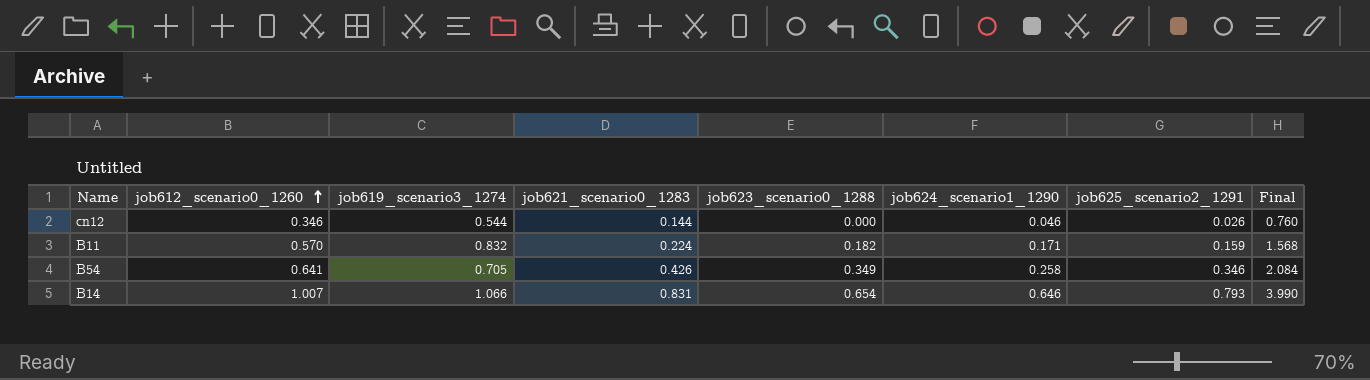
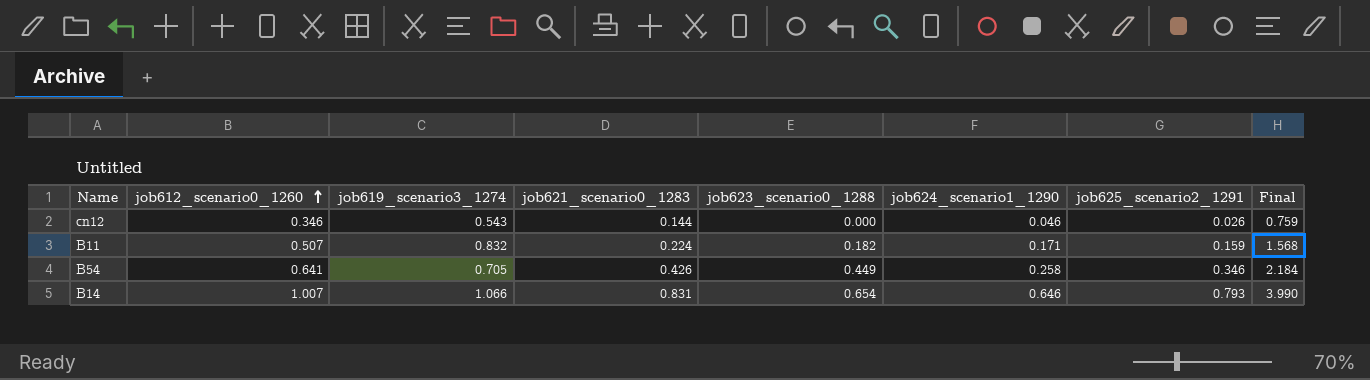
cn12 | job619_scenario3_1274: 0.544 -> 0.543
cn12 | Final: 0.760 -> 0.759
B11 | job612_scenario0_1260: 0.570 -> 0.507
B54 | job623_scenario0_1288: 0.349 -> 0.449
B54 | Final: 2.084 -> 2.184

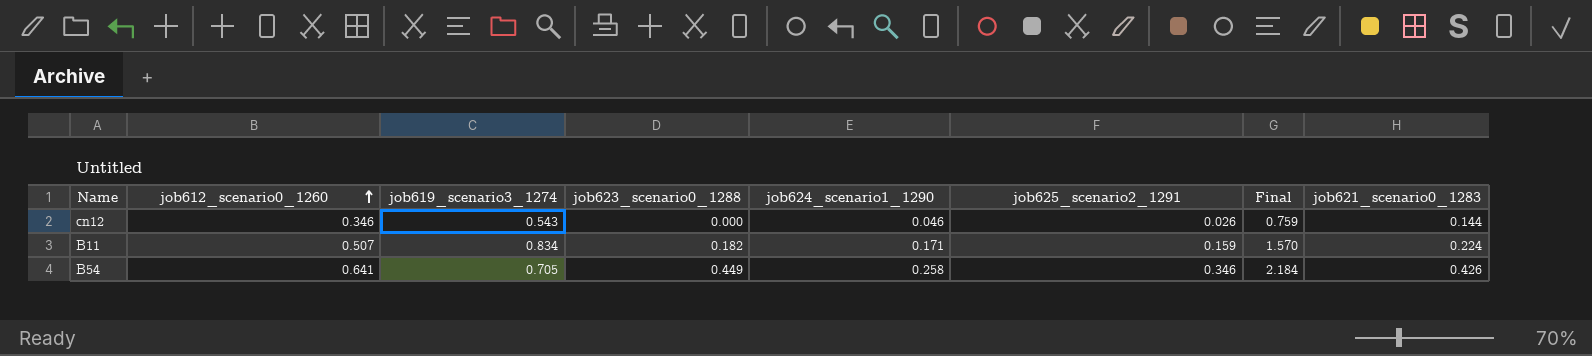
column job621_scenario0_1283 | position: 4 -> 8
row B14: 1.007 | 1.066 | 0.831 | 0.654 | 0.646 | 0.793 | 3.990 -> none
B11 | job619_scenario3_1274: 0.832 -> 0.834
B11 | Final: 1.568 -> 1.570

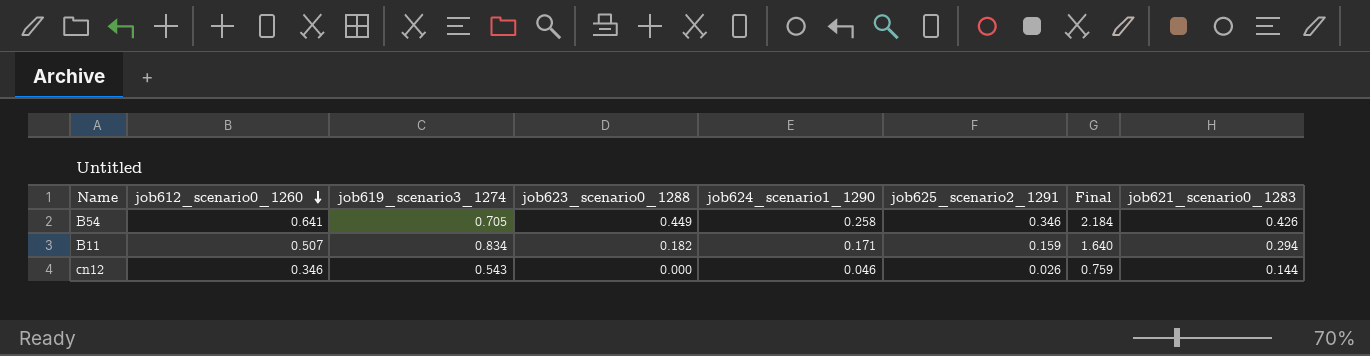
row order: job612_scenario0_1260 ascending -> job612_scenario0_1260 descending
B11 | Final: 1.570 -> 1.640
B11 | job621_scenario0_1283: 0.224 -> 0.294

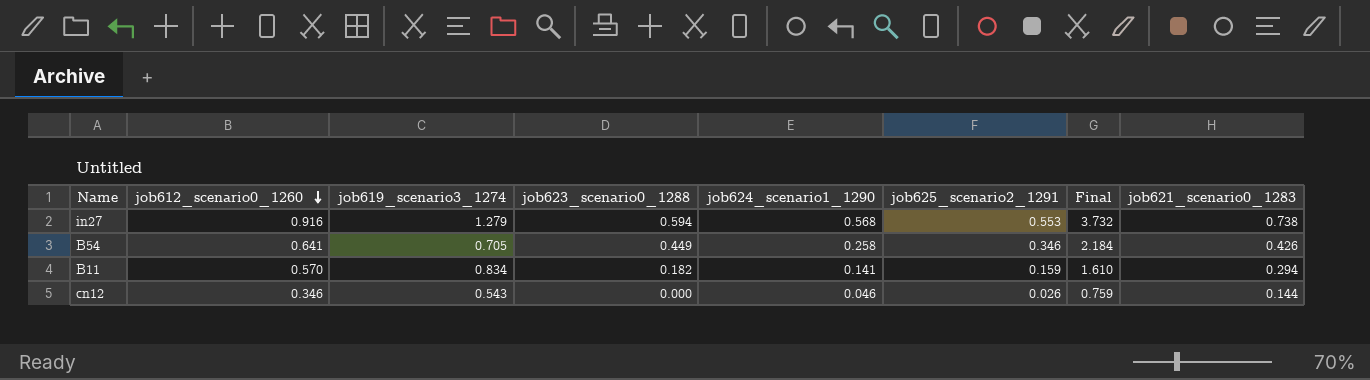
row in27: none -> 0.916 | 1.279 | 0.594 | 0.568 | 0.553 | 3.732 | 0.738
B11 | job612_scenario0_1260: 0.507 -> 0.570
B11 | job624_scenario1_1290: 0.171 -> 0.141
B11 | Final: 1.640 -> 1.610

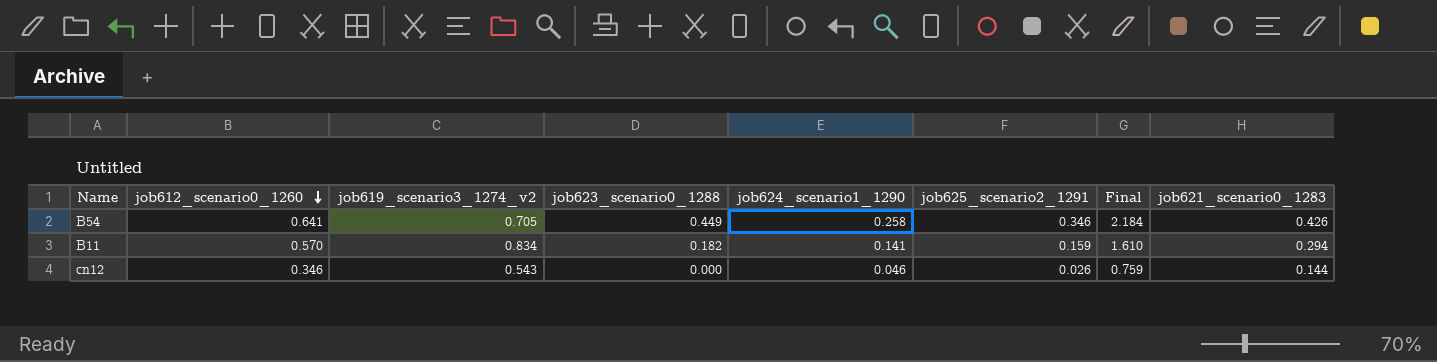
column name: job619_scenario3_1274 -> job619_scenario3_1274_v2
row in27: 0.916 | 1.279 | 0.594 | 0.568 | 0.553 | 3.732 | 0.738 -> none

